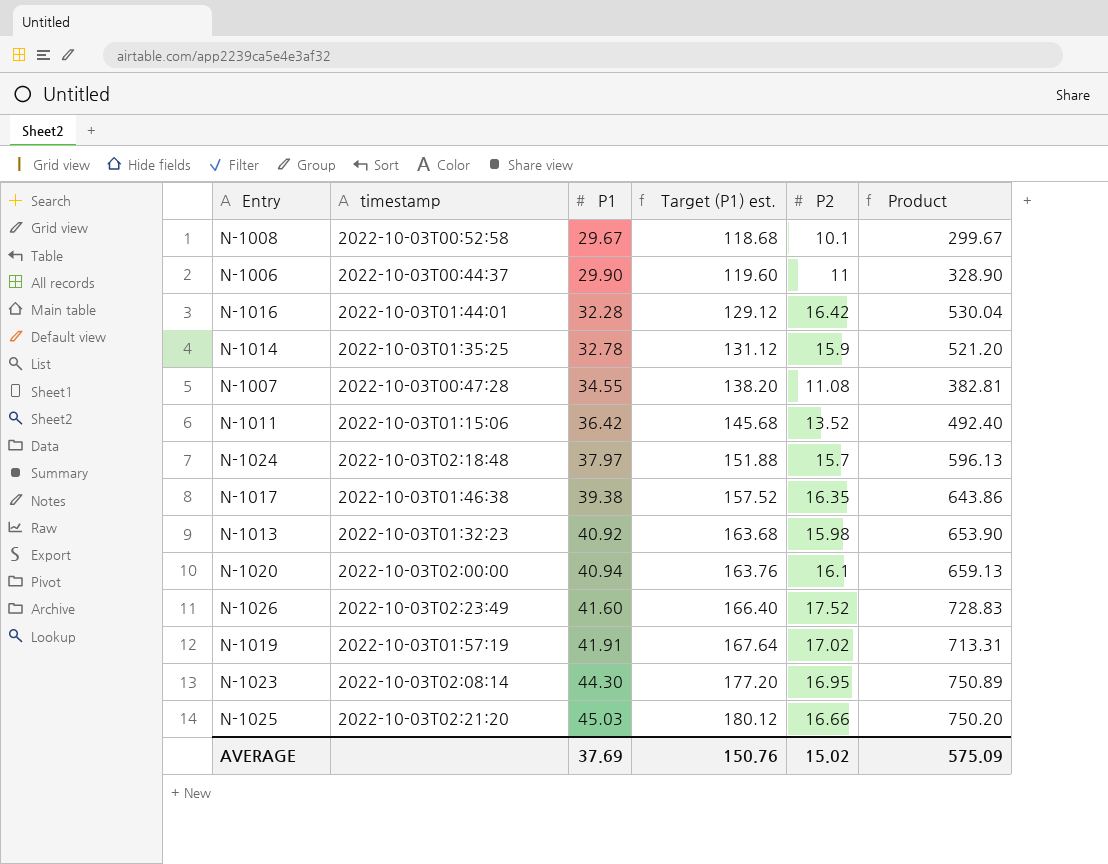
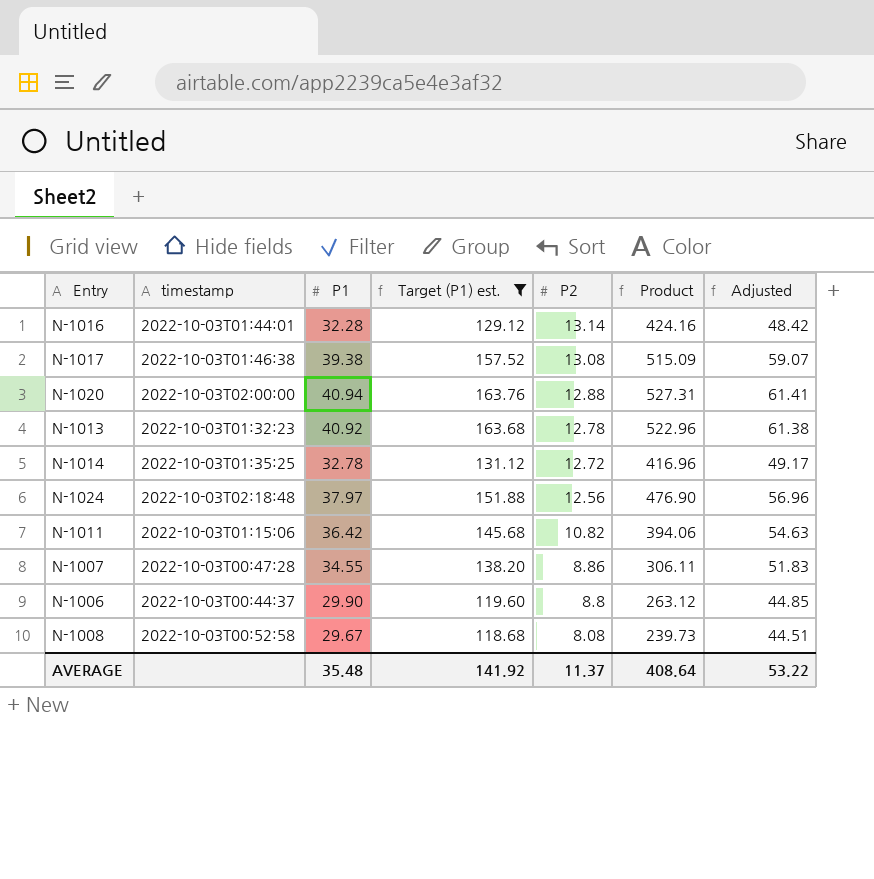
filter: none -> Target (P1) est. <= 163.76
row order: P1 ascending -> P2 descending
column Adjusted | formula: none -> [P1] * 1.5
N-1016 | P2: 16.42 -> 13.14
N-1016 | Product: 530.04 -> 424.16
N-1017 | P2: 16.35 -> 13.08
N-1017 | Product: 643.86 -> 515.09
N-1020 | P2: 16.1 -> 12.88
N-1020 | Product: 659.13 -> 527.31
N-1013 | P2: 15.98 -> 12.78
N-1013 | Product: 653.90 -> 522.96
N-1014 | P2: 15.9 -> 12.72
N-1014 | Product: 521.20 -> 416.96
N-1024 | P2: 15.7 -> 12.56
N-1024 | Product: 596.13 -> 476.90
N-1011 | P2: 13.52 -> 10.82
N-1011 | Product: 492.40 -> 394.06
N-1007 | P2: 11.08 -> 8.86
N-1007 | Product: 382.81 -> 306.11
N-1006 | P2: 11 -> 8.8
N-1006 | Product: 328.90 -> 263.12
N-1008 | P2: 10.1 -> 8.08
N-1008 | Product: 299.67 -> 239.73
AVERAGE | P1: 37.69 -> 35.48
AVERAGE | Target (P1) est.: 150.76 -> 141.92
AVERAGE | P2: 15.02 -> 11.37
AVERAGE | Product: 575.09 -> 408.64

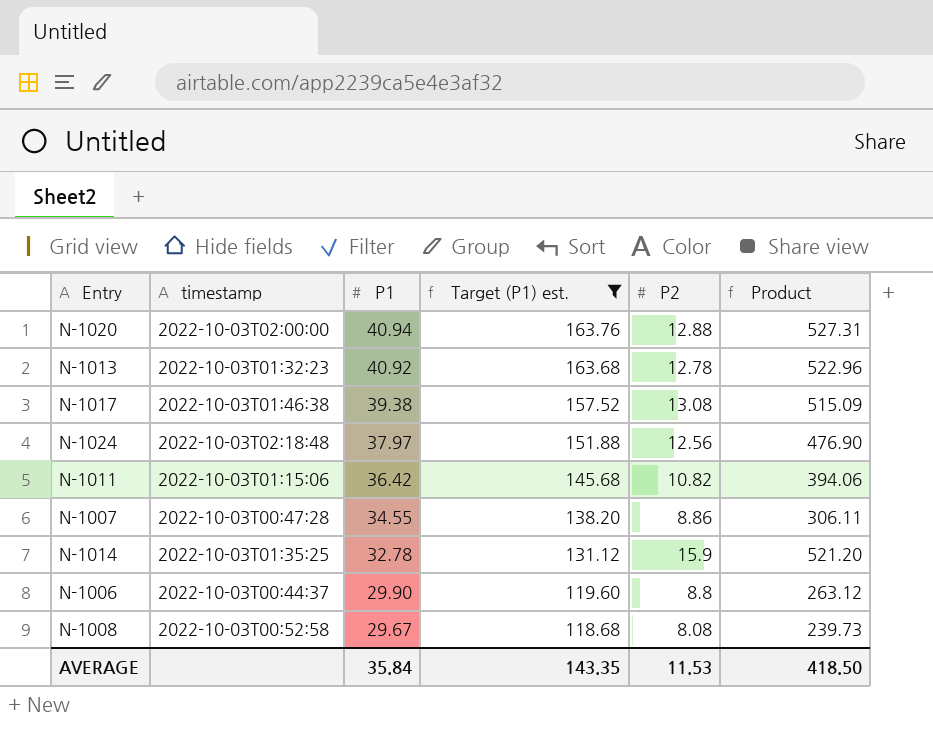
row order: P2 descending -> P1 descending
column Adjusted | formula: [P1] * 1.5 -> none
row N-1016: 2022-10-03T01:44:01 | 32.28 | 129.12 | 13.14 | 424.16 | 48.42 -> none
N-1014 | P2: 12.72 -> 15.9
N-1014 | Product: 416.96 -> 521.20
AVERAGE | P1: 35.48 -> 35.84
AVERAGE | Target (P1) est.: 141.92 -> 143.35
AVERAGE | P2: 11.37 -> 11.53
AVERAGE | Product: 408.64 -> 418.50

